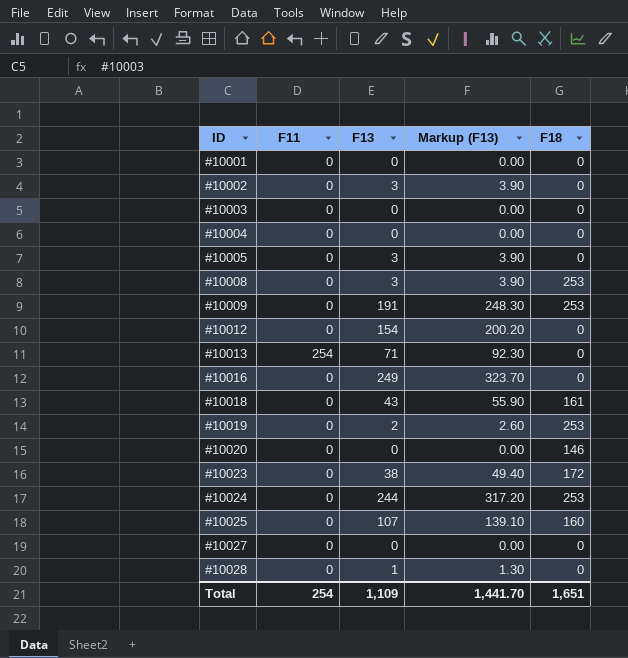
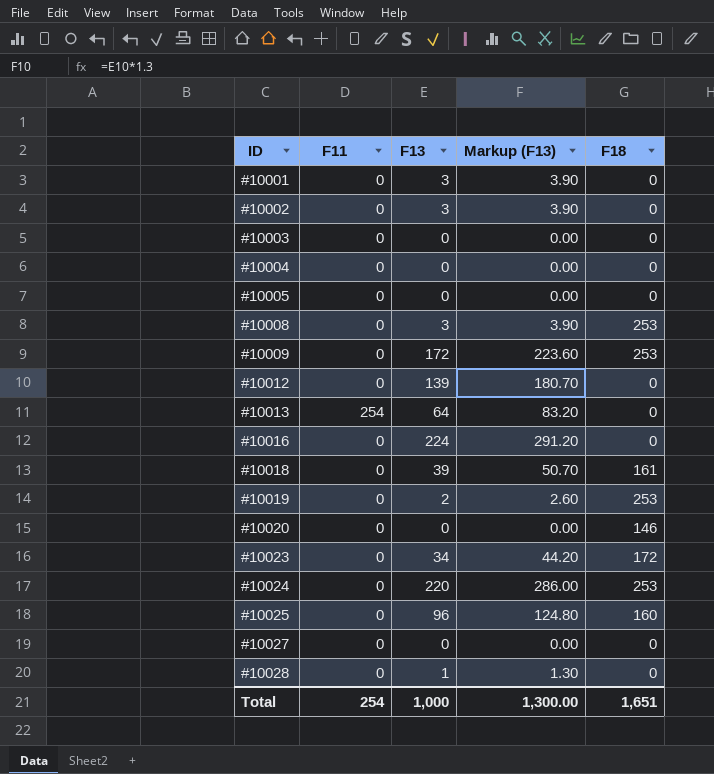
#10001 | F13: 0 -> 3
#10001 | Markup (F13): 0.00 -> 3.90
#10005 | F13: 3 -> 0
#10005 | Markup (F13): 3.90 -> 0.00
#10009 | F13: 191 -> 172
#10009 | Markup (F13): 248.30 -> 223.60
#10012 | F13: 154 -> 139
#10012 | Markup (F13): 200.20 -> 180.70
#10013 | F13: 71 -> 64
#10013 | Markup (F13): 92.30 -> 83.20
#10016 | F13: 249 -> 224
#10016 | Markup (F13): 323.70 -> 291.20
#10018 | F13: 43 -> 39
#10018 | Markup (F13): 55.90 -> 50.70
#10023 | F13: 38 -> 34
#10023 | Markup (F13): 49.40 -> 44.20
#10024 | F13: 244 -> 220
#10024 | Markup (F13): 317.20 -> 286.00
#10025 | F13: 107 -> 96
#10025 | Markup (F13): 139.10 -> 124.80
Total | F13: 1,109 -> 1,000
Total | Markup (F13): 1,441.70 -> 1,300.00

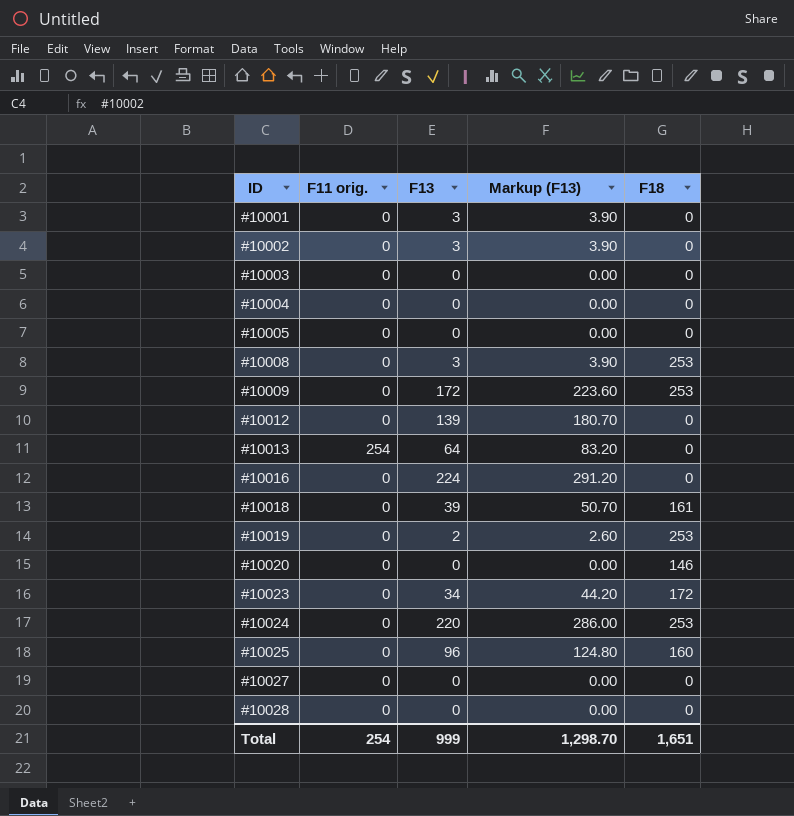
column name: F11 -> F11 orig.
#10028 | F13: 1 -> 0
#10028 | Markup (F13): 1.30 -> 0.00
Total | F13: 1,000 -> 999
Total | Markup (F13): 1,300.00 -> 1,298.70

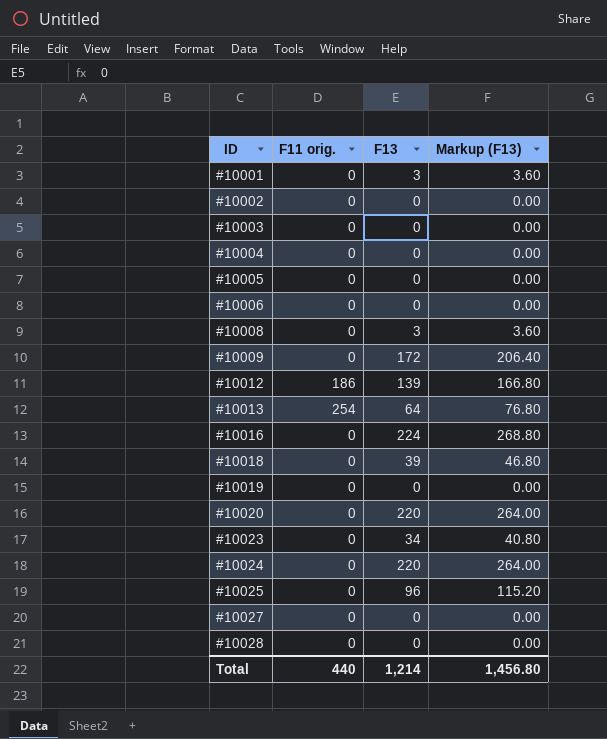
column F18 | position: 5 -> none
column Markup (F13) | formula: [F13] * 1.3 -> [F13] * 1.2
#10002 | F13: 3 -> 0
row #10006: none -> 0 | 0 | 0.00
#10012 | F11 orig.: 0 -> 186
#10019 | F13: 2 -> 0
#10020 | F13: 0 -> 220
Total | F11 orig.: 254 -> 440
Total | F13: 999 -> 1,214
Total | Markup (F13): 1,298.70 -> 1,456.80

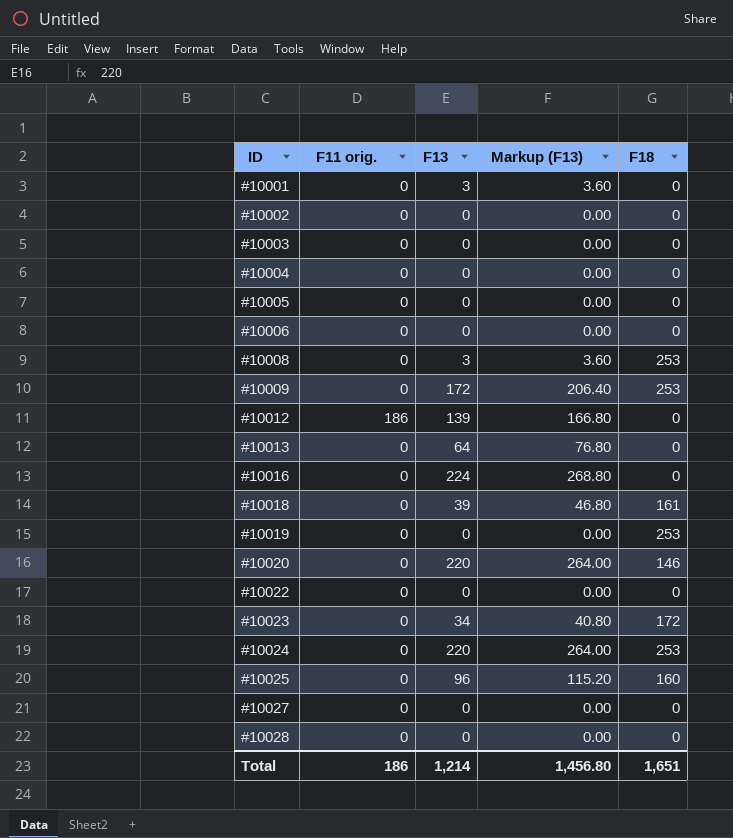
column F18 | position: none -> 5
#10013 | F11 orig.: 254 -> 0
row #10022: none -> 0 | 0 | 0.00 | 0
Total | F11 orig.: 440 -> 186

